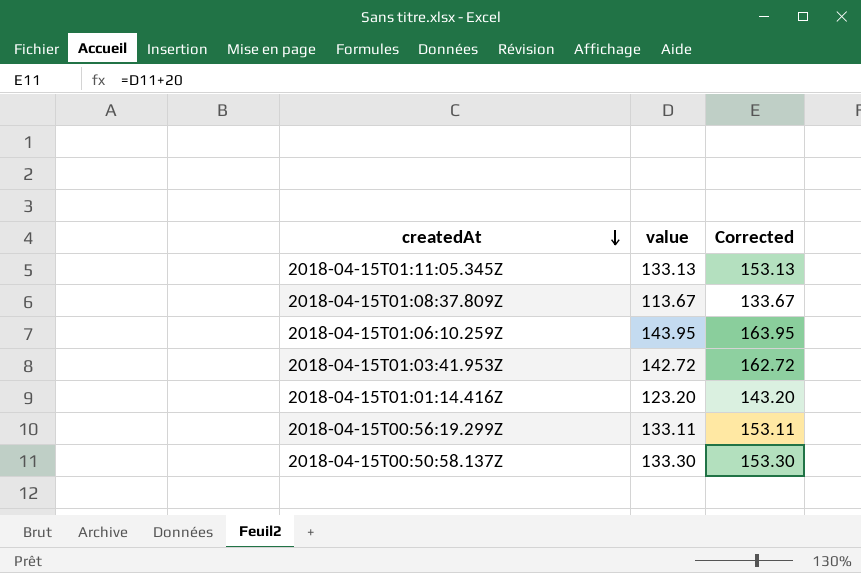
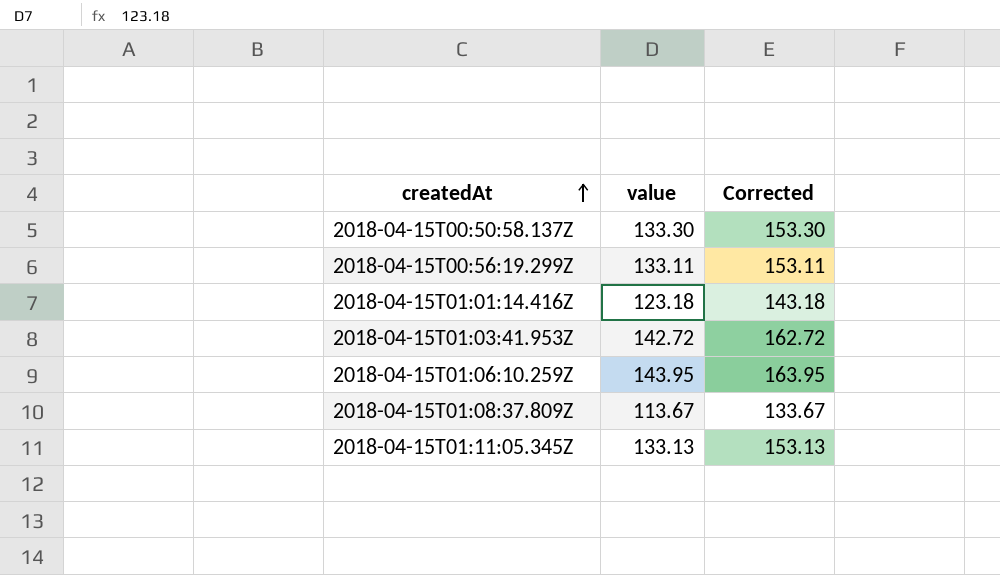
row order: createdAt descending -> createdAt ascending
2018-04-15T01:01:14.416Z | value: 123.20 -> 123.18
2018-04-15T01:01:14.416Z | Corrected: 143.20 -> 143.18

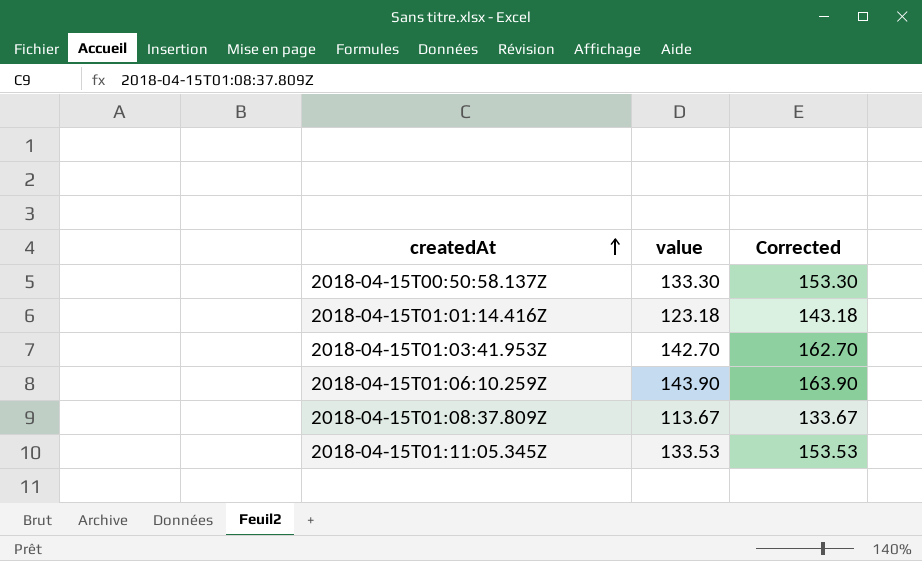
row 2018-04-15T00:56:19.299Z: 133.11 | 153.11 -> none
2018-04-15T01:03:41.953Z | value: 142.72 -> 142.70
2018-04-15T01:03:41.953Z | Corrected: 162.72 -> 162.70
2018-04-15T01:06:10.259Z | value: 143.95 -> 143.90
2018-04-15T01:06:10.259Z | Corrected: 163.95 -> 163.90
2018-04-15T01:11:05.345Z | value: 133.13 -> 133.53
2018-04-15T01:11:05.345Z | Corrected: 153.13 -> 153.53

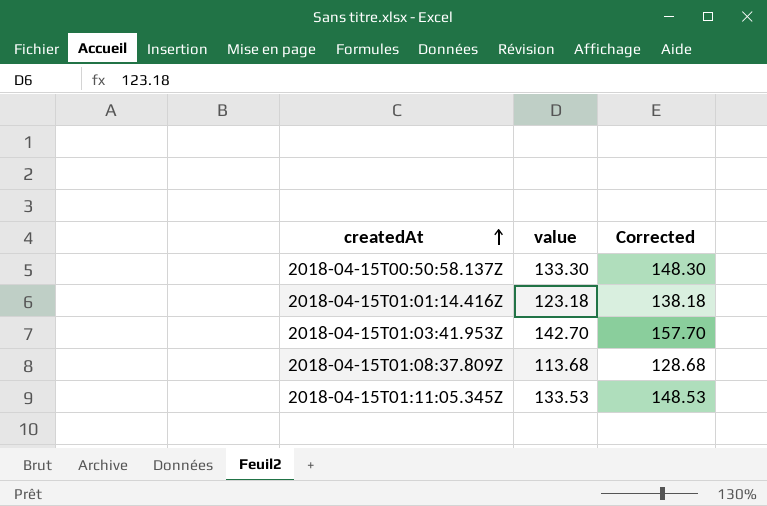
column Corrected | formula: [value] + 20 -> [value] + 15
row 2018-04-15T01:06:10.259Z: 143.90 | 163.90 -> none
2018-04-15T01:08:37.809Z | value: 113.67 -> 113.68

